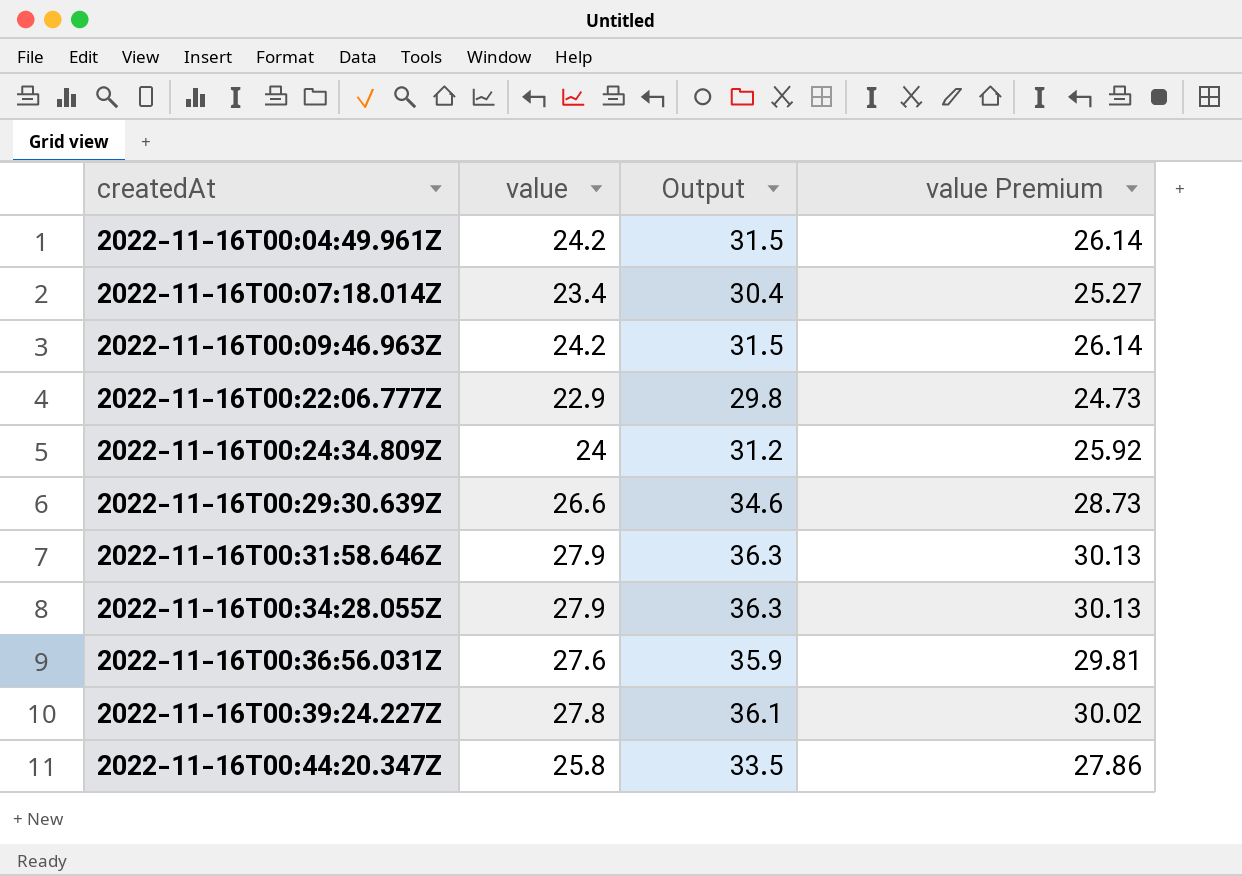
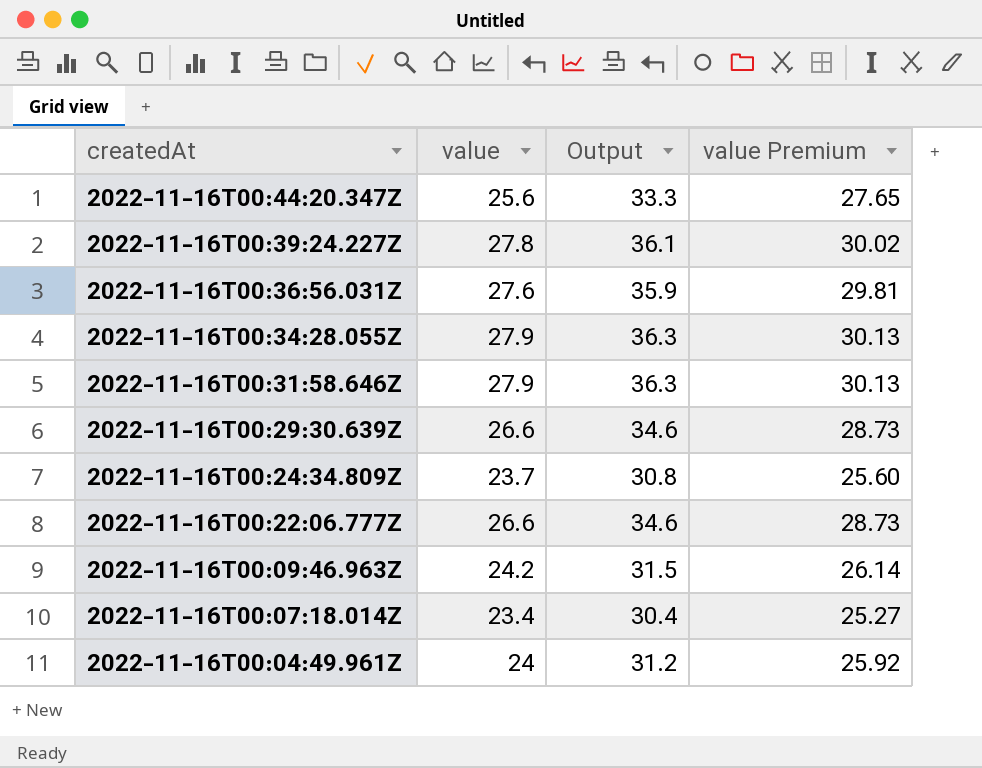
row order: createdAt ascending -> createdAt descending
2022-11-16T00:44:20.347Z | value: 25.8 -> 25.6
2022-11-16T00:44:20.347Z | Output: 33.5 -> 33.3
2022-11-16T00:44:20.347Z | value Premium: 27.86 -> 27.65
2022-11-16T00:24:34.809Z | value: 24 -> 23.7
2022-11-16T00:24:34.809Z | Output: 31.2 -> 30.8
2022-11-16T00:24:34.809Z | value Premium: 25.92 -> 25.60
2022-11-16T00:22:06.777Z | value: 22.9 -> 26.6
2022-11-16T00:22:06.777Z | Output: 29.8 -> 34.6
2022-11-16T00:22:06.777Z | value Premium: 24.73 -> 28.73
2022-11-16T00:04:49.961Z | value: 24.2 -> 24
2022-11-16T00:04:49.961Z | Output: 31.5 -> 31.2
2022-11-16T00:04:49.961Z | value Premium: 26.14 -> 25.92

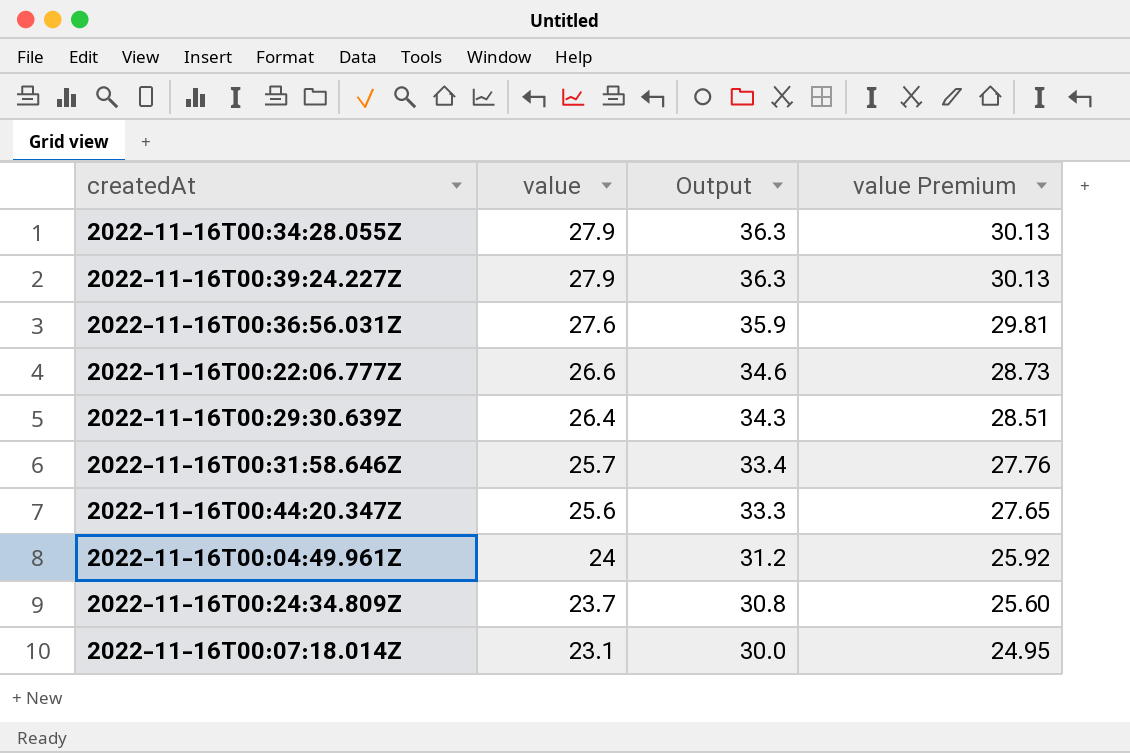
row order: createdAt descending -> value descending
row 2022-11-16T00:09:46.963Z: 24.2 | 31.5 | 26.14 -> none
2022-11-16T00:39:24.227Z | value: 27.8 -> 27.9
2022-11-16T00:39:24.227Z | Output: 36.1 -> 36.3
2022-11-16T00:39:24.227Z | value Premium: 30.02 -> 30.13
2022-11-16T00:29:30.639Z | value: 26.6 -> 26.4
2022-11-16T00:29:30.639Z | Output: 34.6 -> 34.3
2022-11-16T00:29:30.639Z | value Premium: 28.73 -> 28.51
2022-11-16T00:31:58.646Z | value: 27.9 -> 25.7
2022-11-16T00:31:58.646Z | Output: 36.3 -> 33.4
2022-11-16T00:31:58.646Z | value Premium: 30.13 -> 27.76
2022-11-16T00:07:18.014Z | value: 23.4 -> 23.1
2022-11-16T00:07:18.014Z | Output: 30.4 -> 30.0
2022-11-16T00:07:18.014Z | value Premium: 25.27 -> 24.95

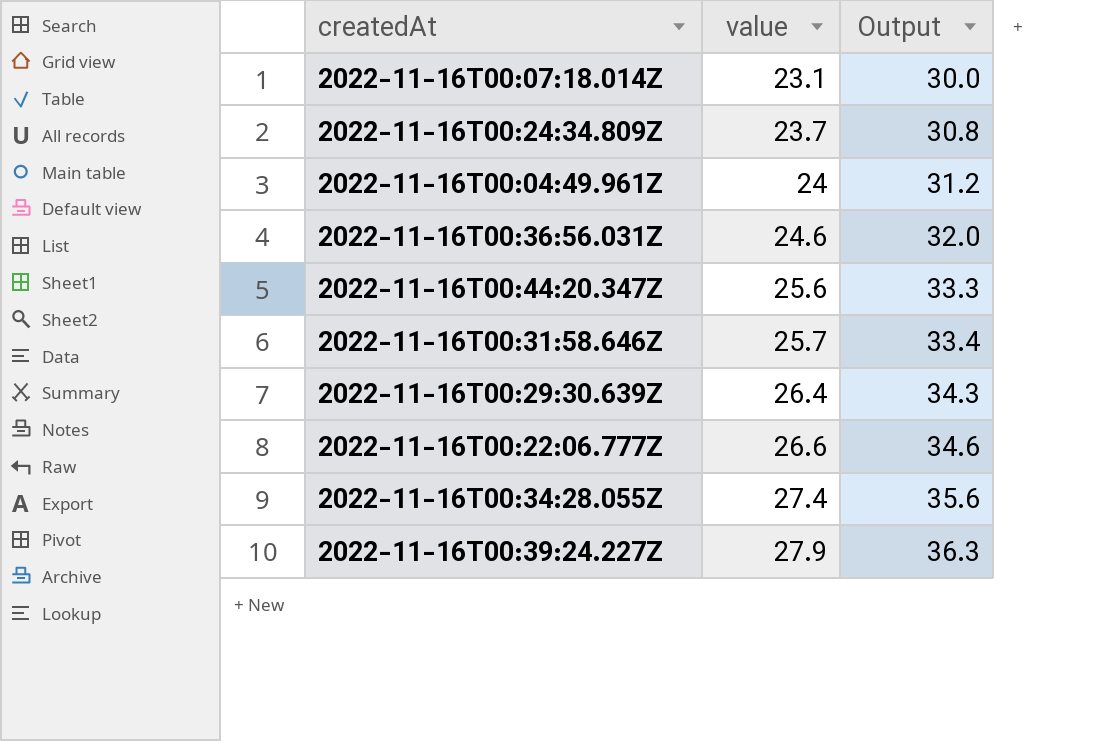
row order: value descending -> value ascending
column value Premium | formula: [value] * 1.08 -> none
2022-11-16T00:36:56.031Z | value: 27.6 -> 24.6
2022-11-16T00:36:56.031Z | Output: 35.9 -> 32.0
2022-11-16T00:34:28.055Z | value: 27.9 -> 27.4
2022-11-16T00:34:28.055Z | Output: 36.3 -> 35.6

